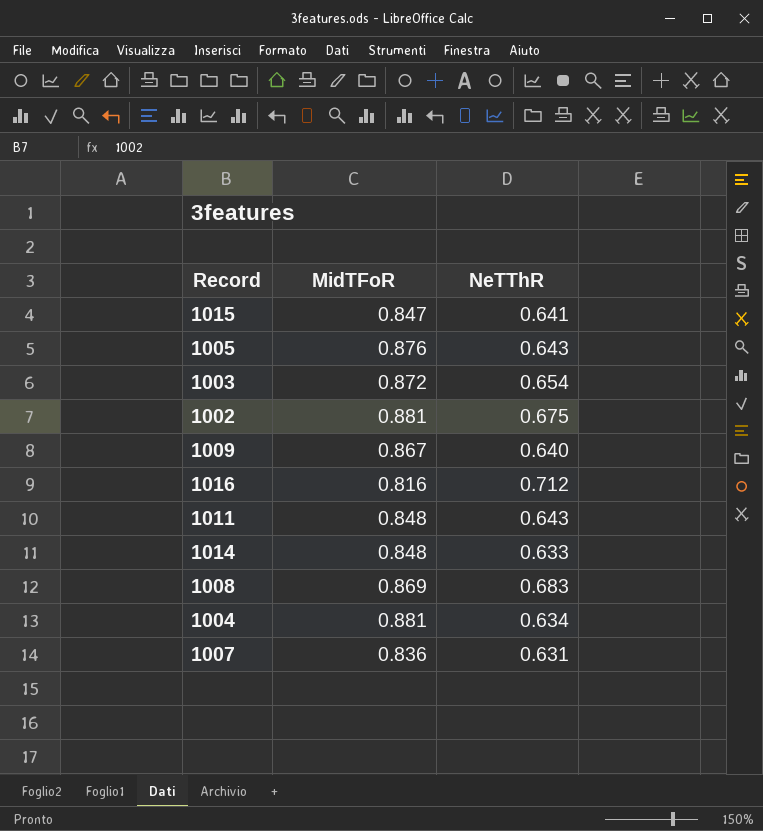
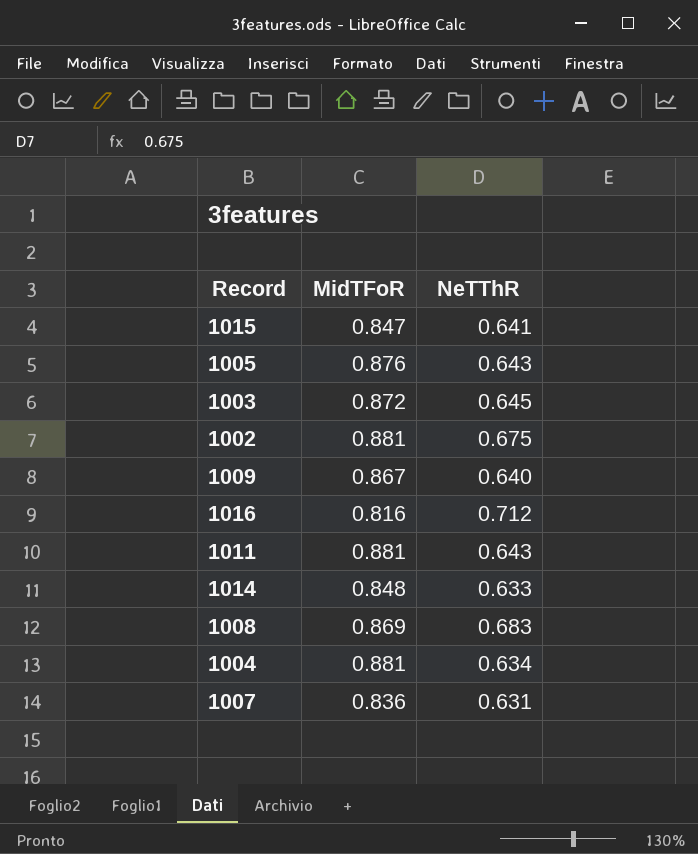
1003 | NeTThR: 0.654 -> 0.645
1011 | MidTFoR: 0.848 -> 0.881

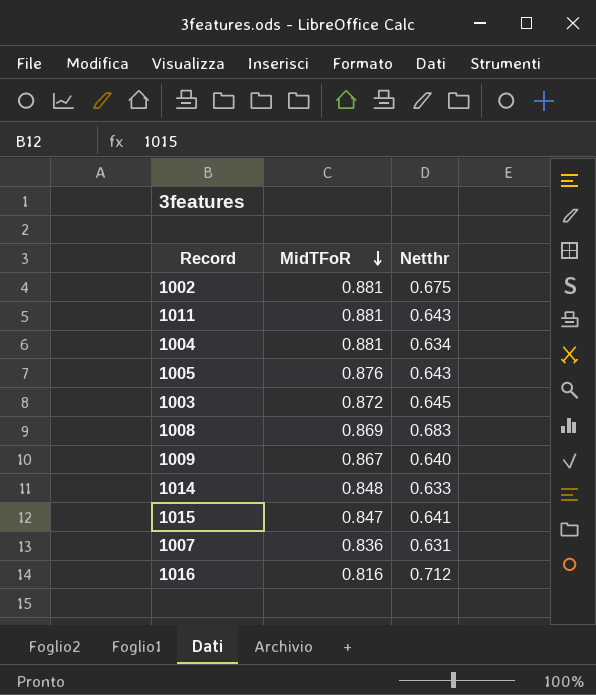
row order: none -> MidTFoR descending
column name: NeTThR -> Netthr

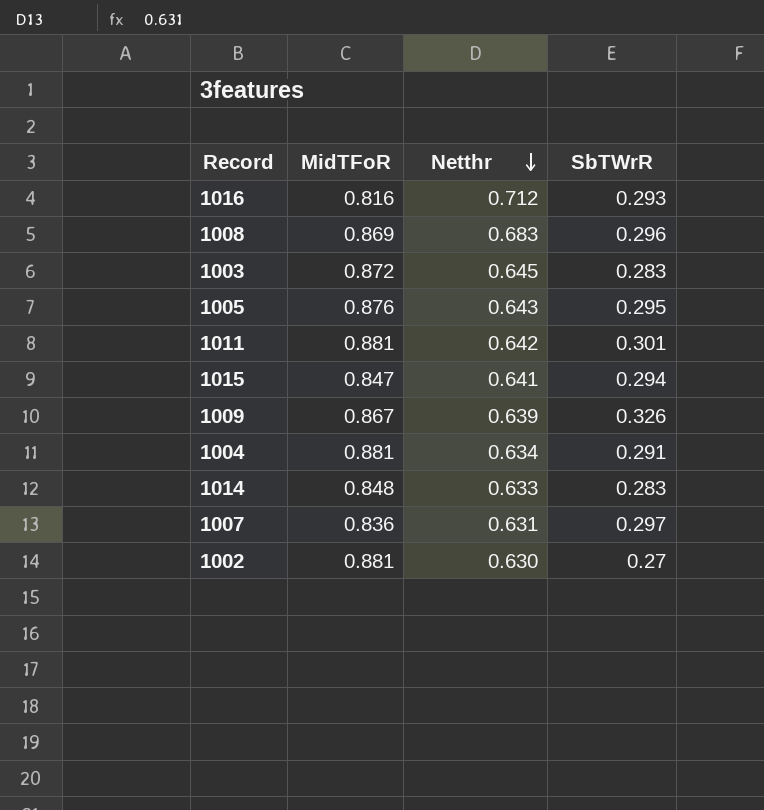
row order: MidTFoR descending -> Netthr descending
column SbTWrR | position: none -> 4
1011 | Netthr: 0.643 -> 0.642
1009 | Netthr: 0.640 -> 0.639
1002 | Netthr: 0.675 -> 0.630

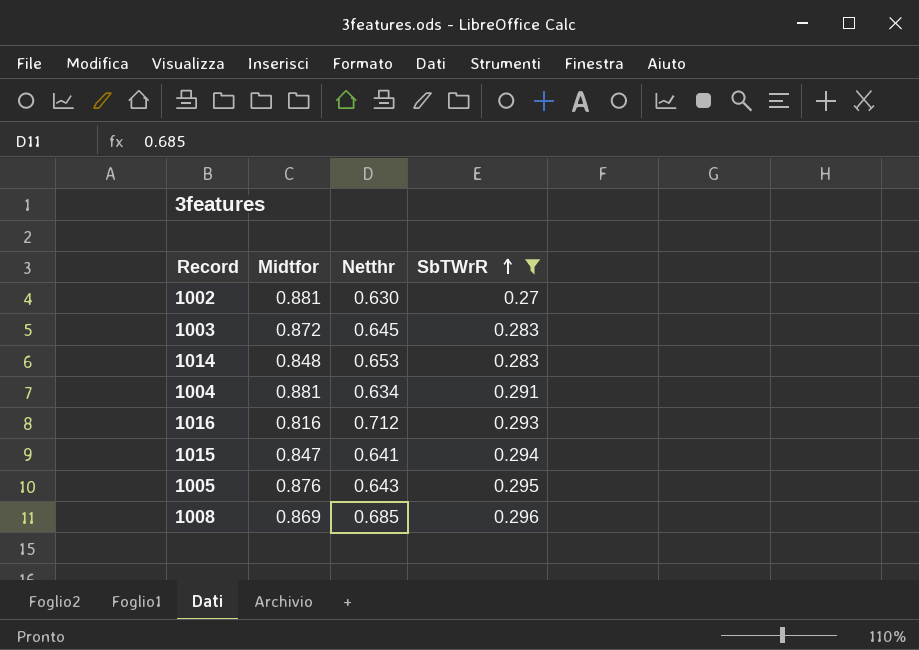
filter: none -> SbTWrR <= 0.296
row order: Netthr descending -> SbTWrR ascending
column name: MidTFoR -> Midtfor
1014 | Netthr: 0.633 -> 0.653
1008 | Netthr: 0.683 -> 0.685

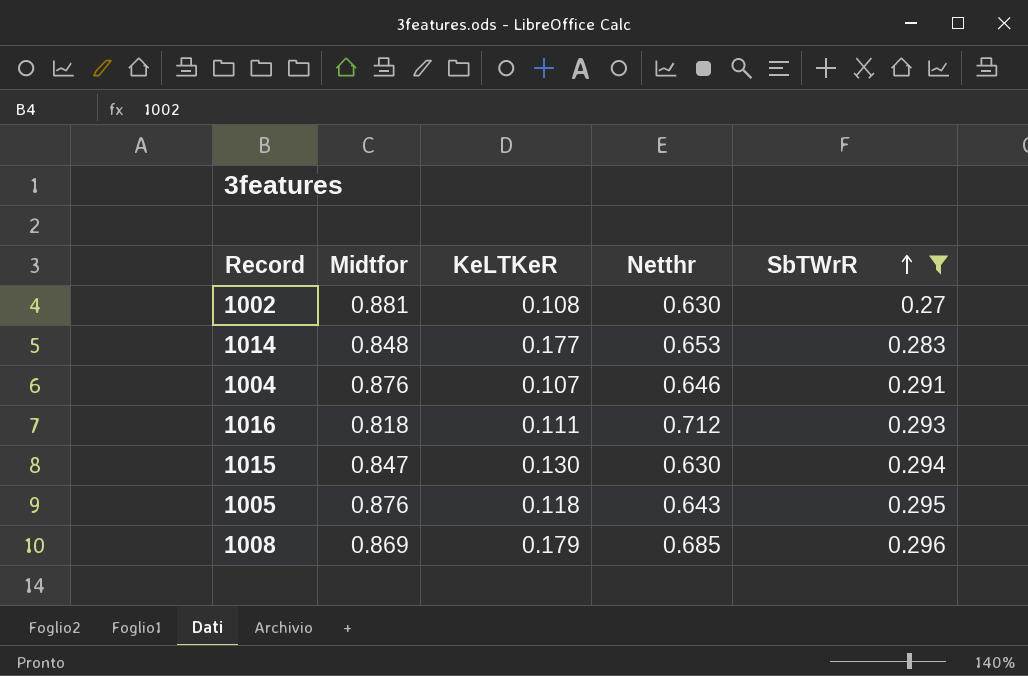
column KeLTKeR | position: none -> 3
row 1003: 0.872 | 0.645 | 0.283 -> none
1004 | Midtfor: 0.881 -> 0.876
1004 | Netthr: 0.634 -> 0.646
1016 | Midtfor: 0.816 -> 0.818
1015 | Netthr: 0.641 -> 0.630

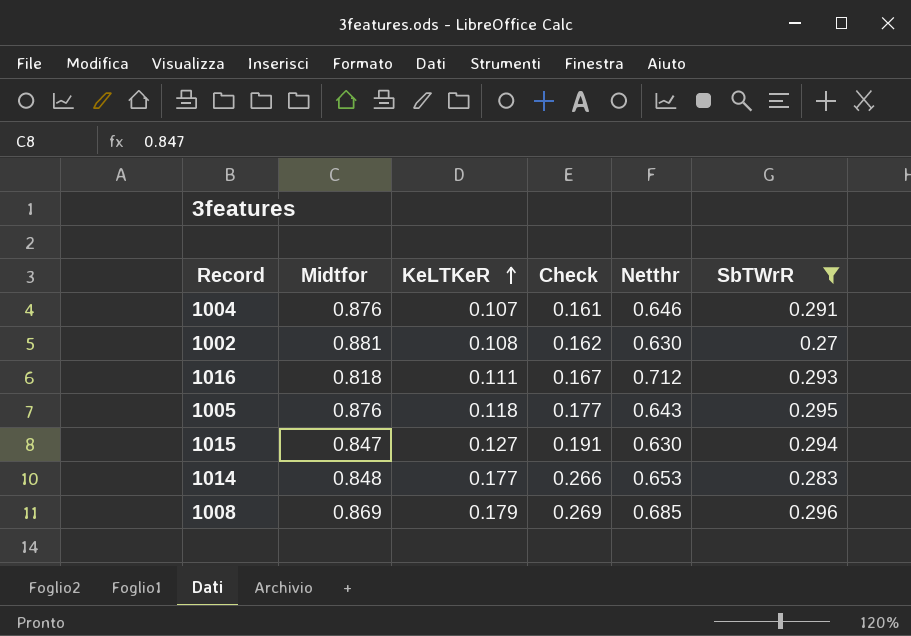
row order: SbTWrR ascending -> KeLTKeR ascending
column Check | formula: none -> [KeLTKeR] * 1.5
1015 | KeLTKeR: 0.130 -> 0.127

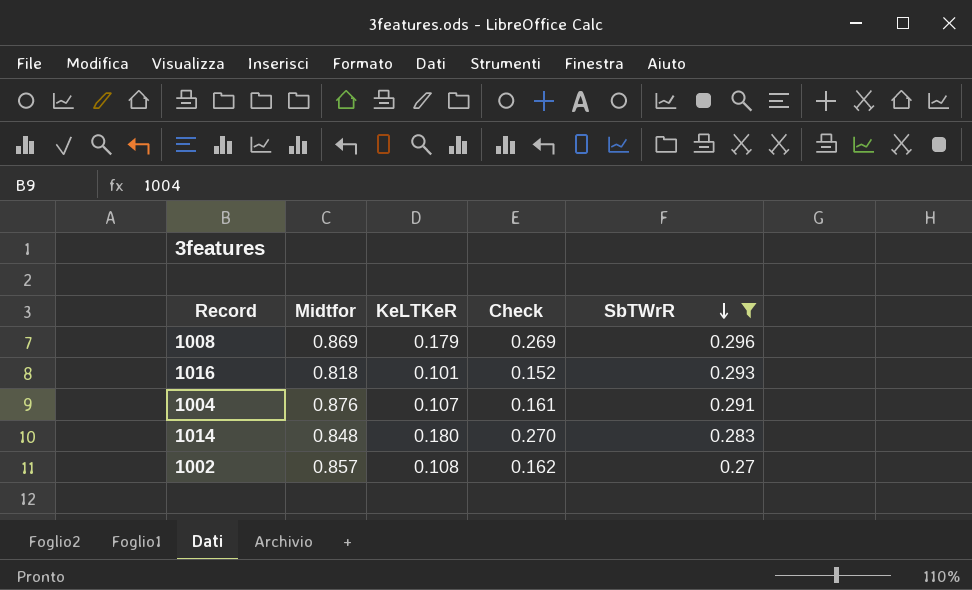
row order: KeLTKeR ascending -> SbTWrR descending
column Netthr | position: 5 -> none
row 1005: 0.876 | 0.118 | 0.177 | 0.643 | 0.295 -> none
row 1015: 0.847 | 0.127 | 0.191 | 0.630 | 0.294 -> none
1016 | KeLTKeR: 0.111 -> 0.101
1016 | Check: 0.167 -> 0.152
1014 | KeLTKeR: 0.177 -> 0.180
1014 | Check: 0.266 -> 0.270
1002 | Midtfor: 0.881 -> 0.857

